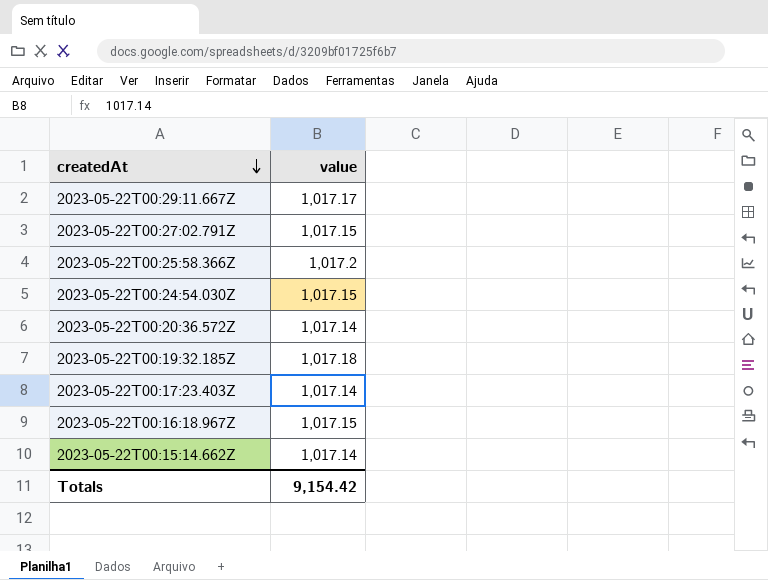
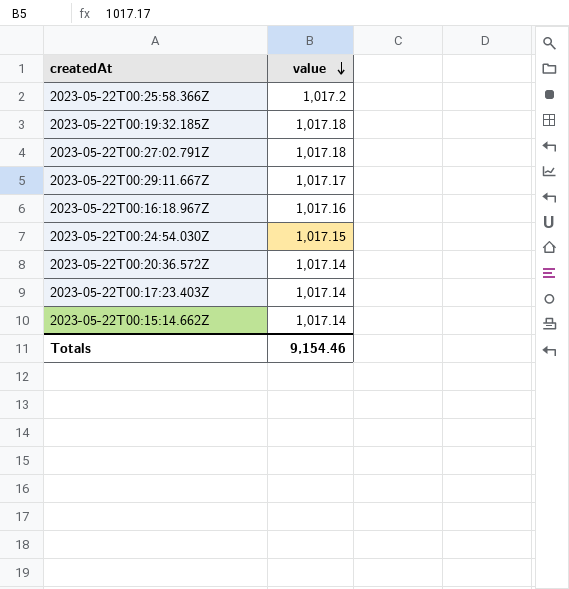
row order: createdAt descending -> value descending
2023-05-22T00:27:02.791Z | value: 1,017.15 -> 1,017.18
2023-05-22T00:16:18.967Z | value: 1,017.15 -> 1,017.16
Totals | value: 9,154.42 -> 9,154.46

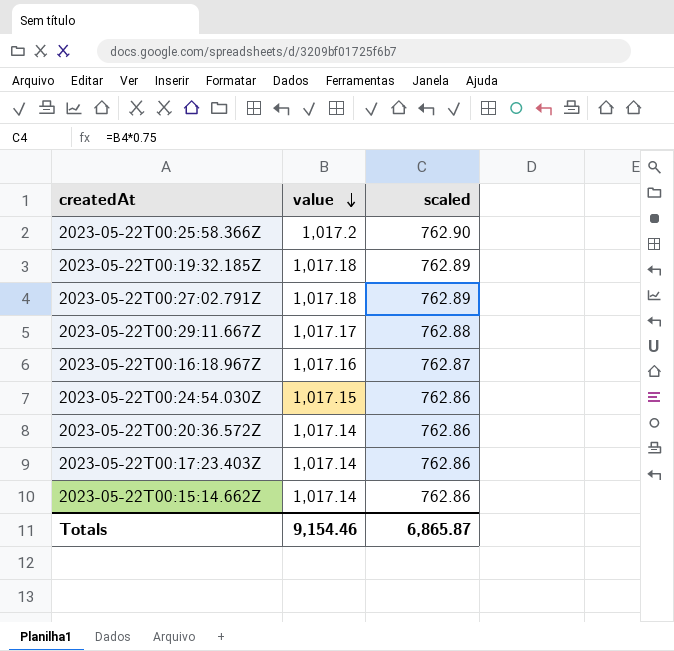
column scaled | formula: none -> [value] * 0.75

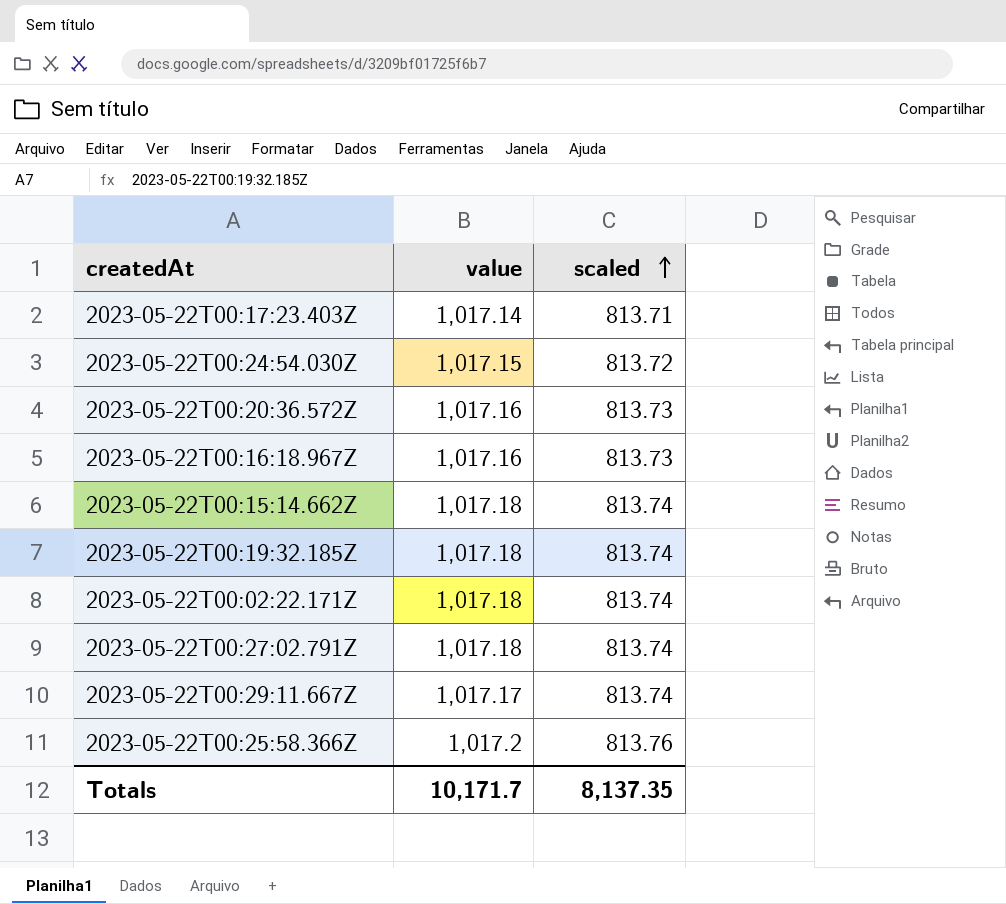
row order: value descending -> scaled ascending
column scaled | formula: [value] * 0.75 -> [value] * 0.8
2023-05-22T00:20:36.572Z | value: 1,017.14 -> 1,017.16
2023-05-22T00:15:14.662Z | value: 1,017.14 -> 1,017.18
row 2023-05-22T00:02:22.171Z: none -> 1,017.18 | 813.74
Totals | value: 9,154.46 -> 10,171.7
Totals | scaled: 6,865.87 -> 8,137.35

